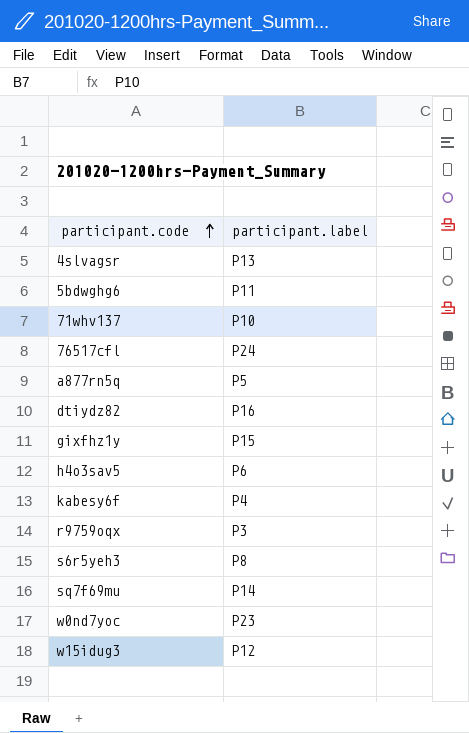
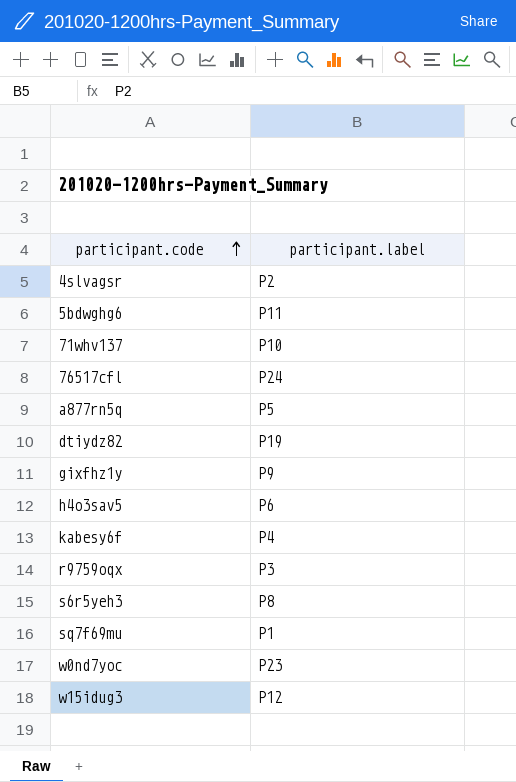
4slvagsr | participant.label: P13 -> P2
dtiydz82 | participant.label: P16 -> P19
gixfhz1y | participant.label: P15 -> P9
sq7f69mu | participant.label: P14 -> P1

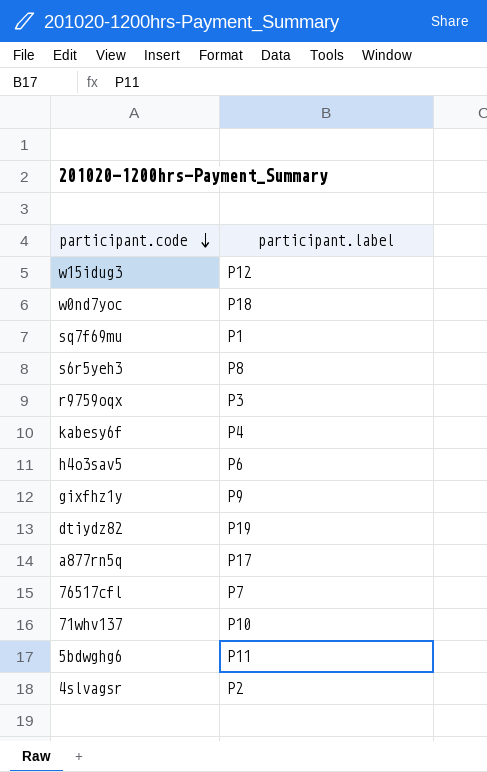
row order: participant.code ascending -> participant.code descending
w0nd7yoc | participant.label: P23 -> P18
a877rn5q | participant.label: P5 -> P17
76517cfl | participant.label: P24 -> P7

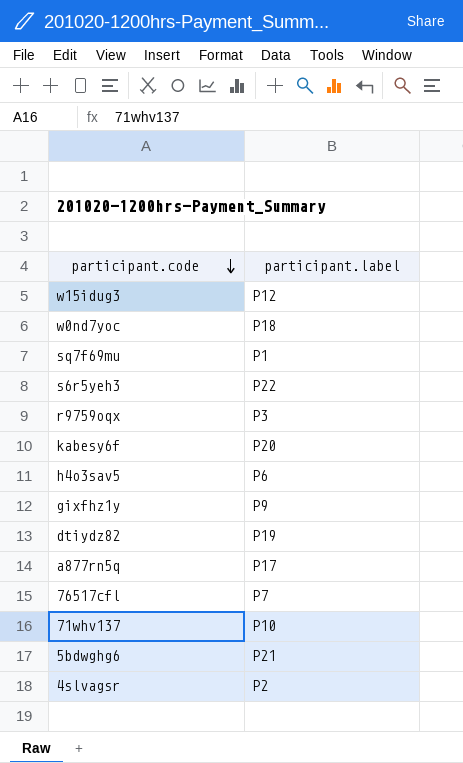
s6r5yeh3 | participant.label: P8 -> P22
kabesy6f | participant.label: P4 -> P20
5bdwghg6 | participant.label: P11 -> P21

